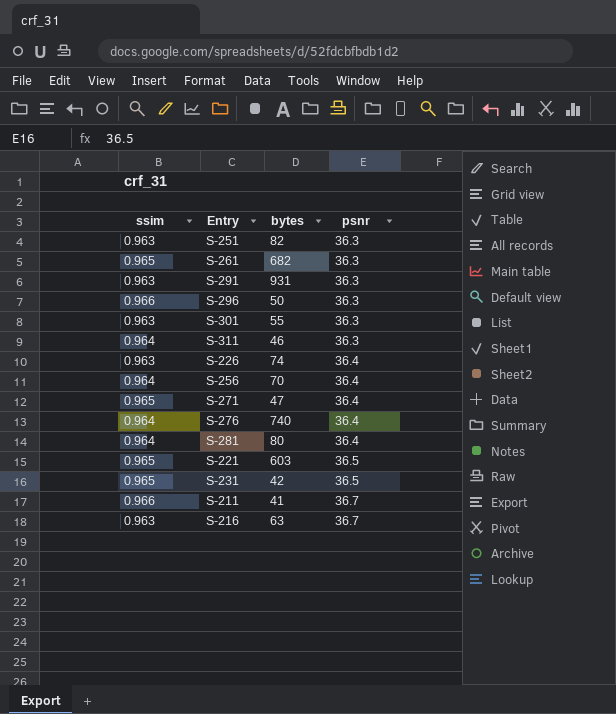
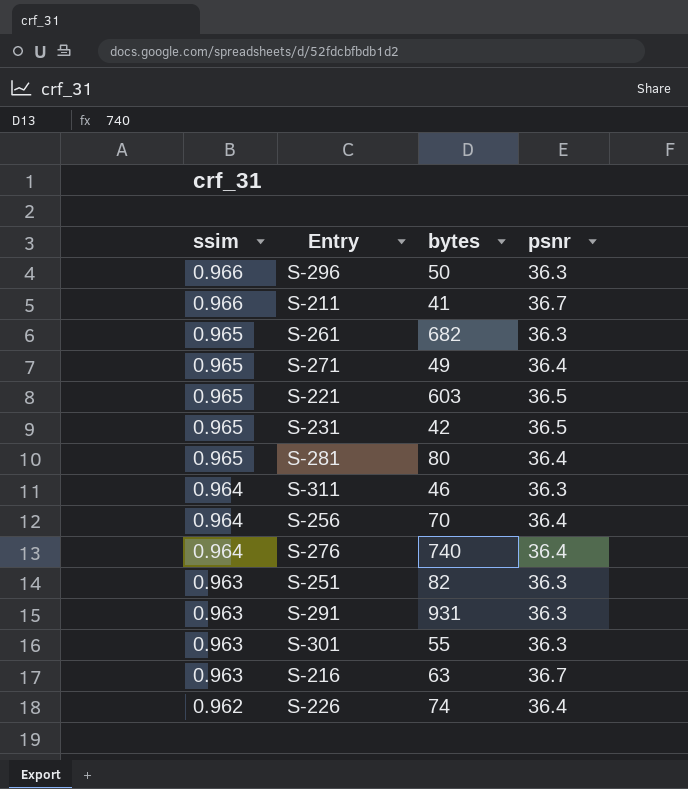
row order: psnr ascending -> ssim descending
S-271 | bytes: 47 -> 49
S-281 | ssim: 0.964 -> 0.965
S-226 | ssim: 0.963 -> 0.962

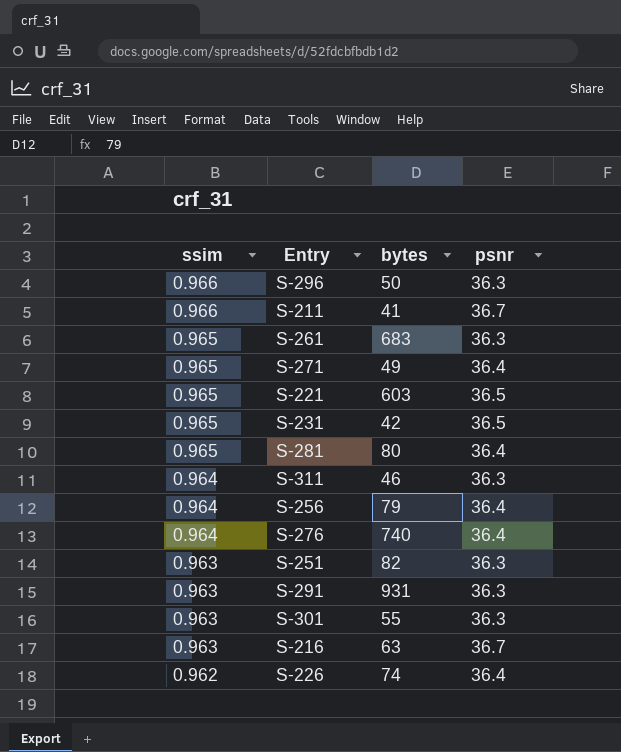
S-261 | bytes: 682 -> 683
S-256 | bytes: 70 -> 79

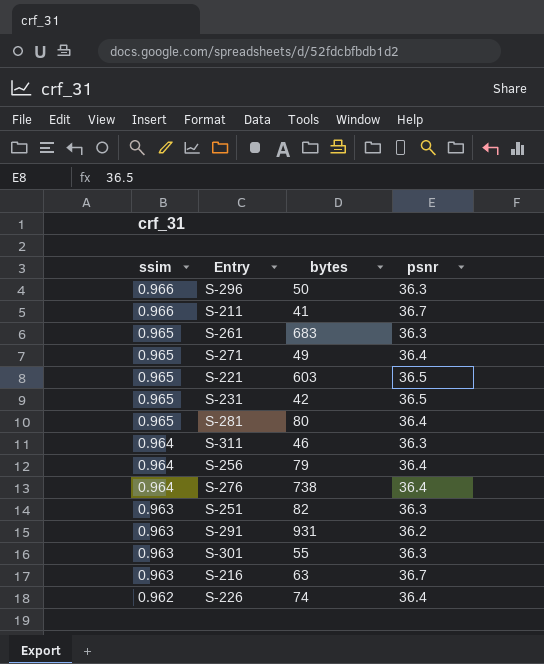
S-276 | bytes: 740 -> 738
S-291 | psnr: 36.3 -> 36.2

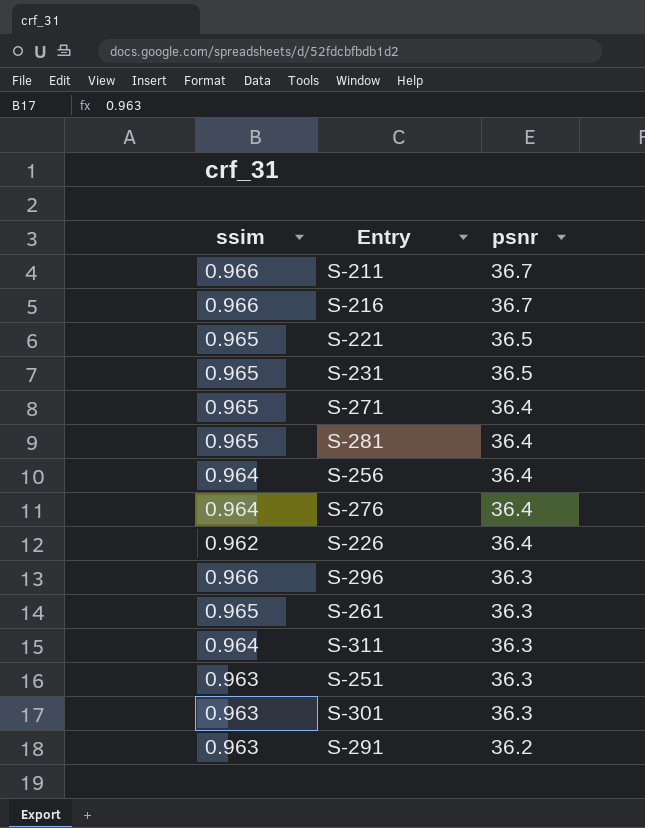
row order: ssim descending -> psnr descending
column bytes | position: 3 -> none
S-216 | ssim: 0.963 -> 0.966

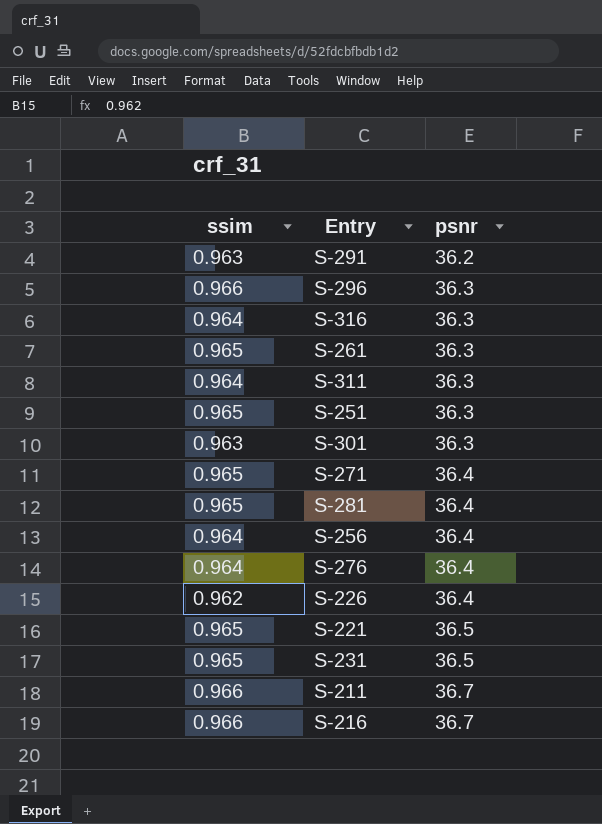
row order: psnr descending -> psnr ascending
row S-316: none -> 0.964 | 36.3
S-251 | ssim: 0.963 -> 0.965

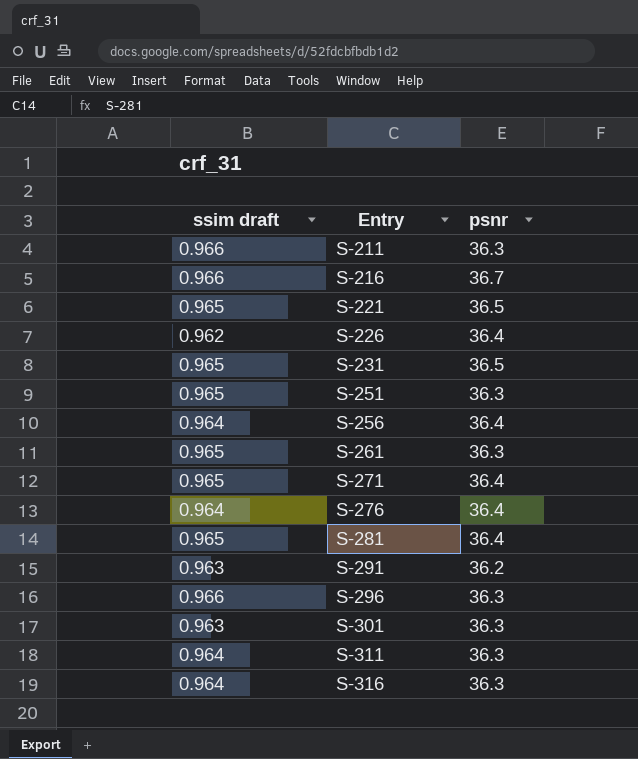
row order: psnr ascending -> Entry ascending
column name: ssim -> ssim draft
S-211 | psnr: 36.7 -> 36.3

